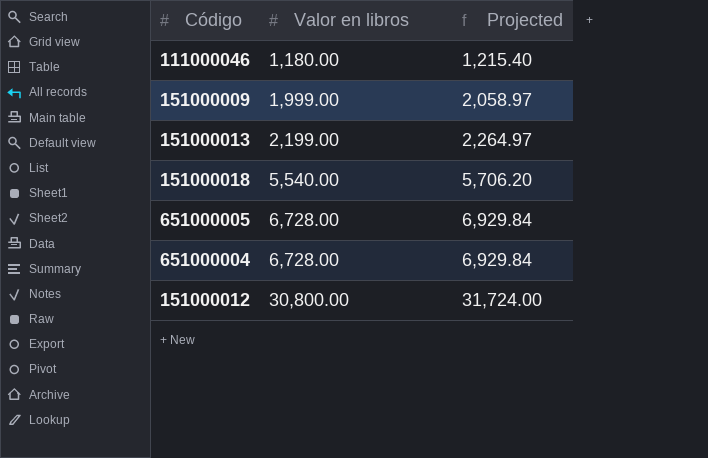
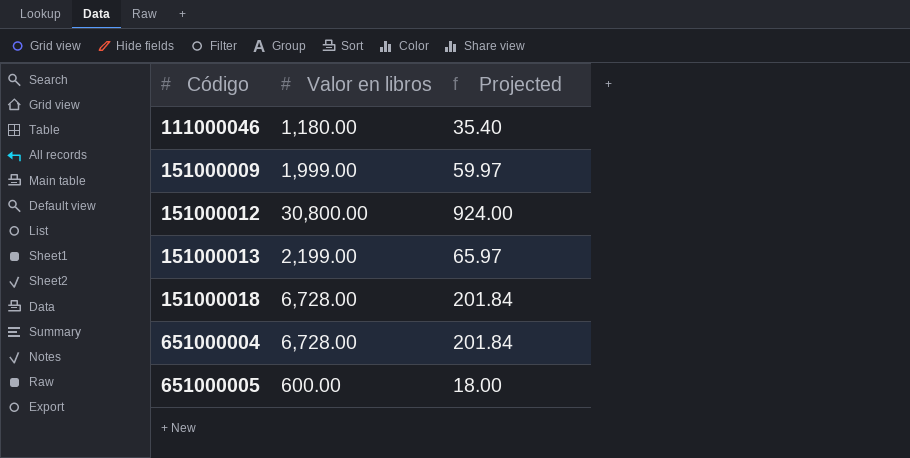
row order: Valor en libros ascending -> Código ascending
column Projected | formula: [Valor en libros] * 1.03 -> [Valor en libros] * 0.03
151000018 | Valor en libros: 5,540.00 -> 6,728.00
651000005 | Valor en libros: 6,728.00 -> 600.00

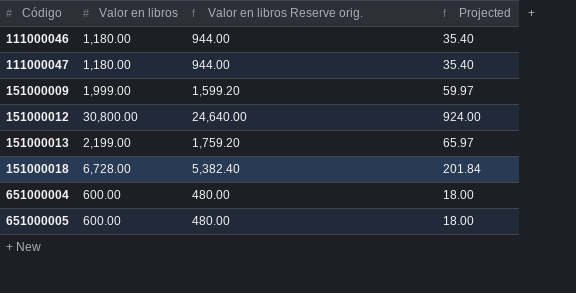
column Valor en libros Reserve orig. | formula: none -> [Valor en libros] * 0.8
row 111000047: none -> 1,180.00 | 944.00 | 35.40
651000004 | Valor en libros: 6,728.00 -> 600.00
651000004 | Projected: 201.84 -> 18.00

